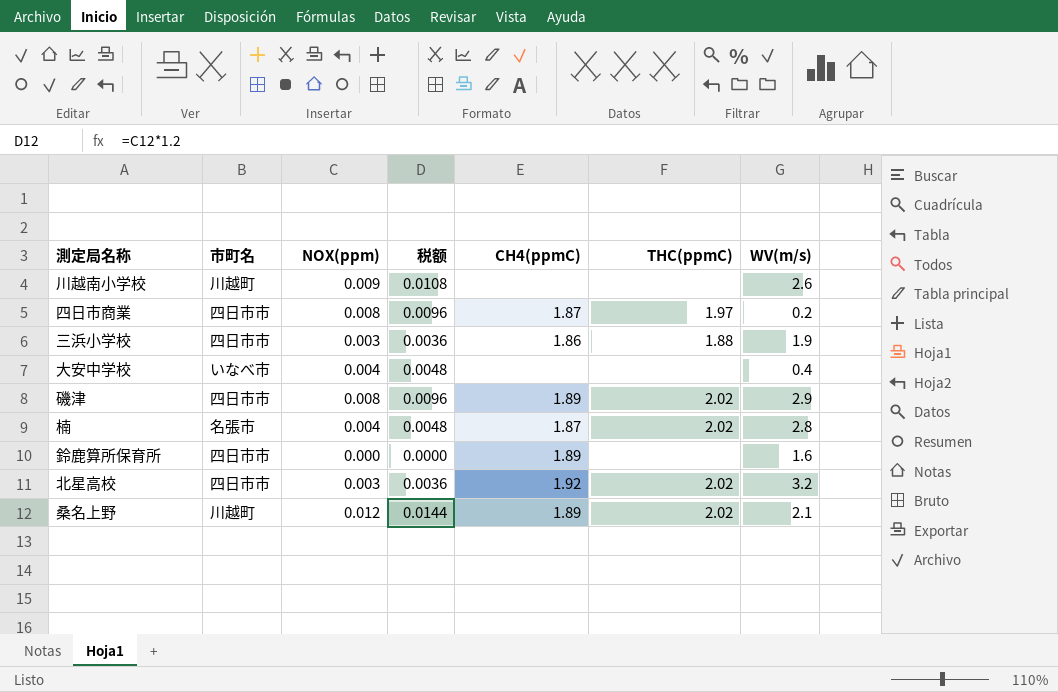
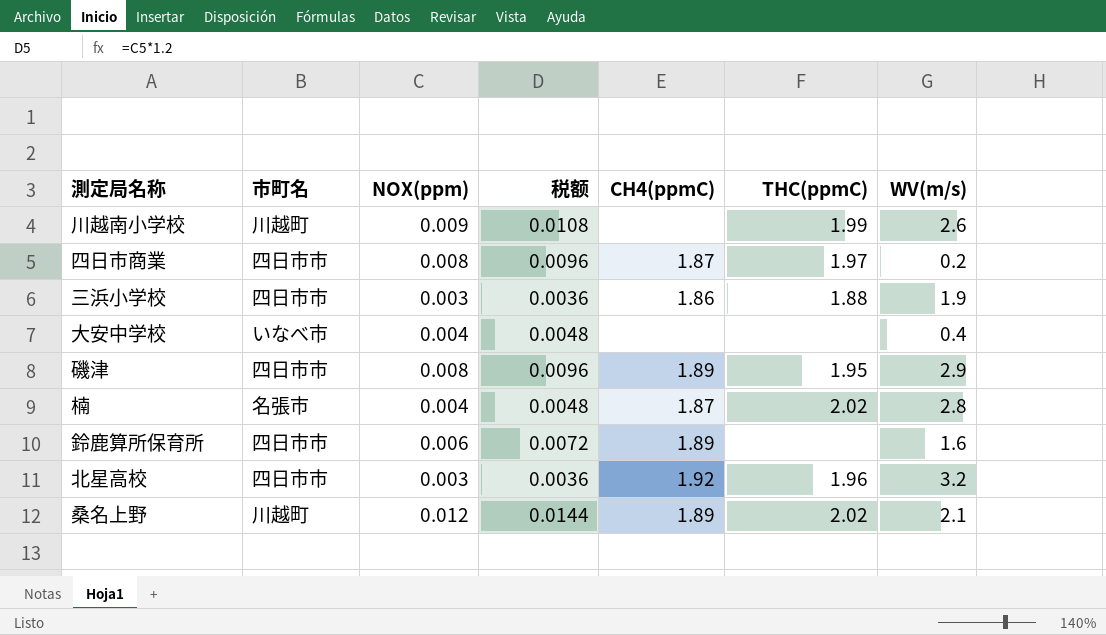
川越南小学校 | THC(ppmC): none -> 1.99
磯津 | THC(ppmC): 2.02 -> 1.95
鈴鹿算所保育所 | NOX(ppm): 0.000 -> 0.006
鈴鹿算所保育所 | 税额: 0.0000 -> 0.0072
北星高校 | THC(ppmC): 2.02 -> 1.96

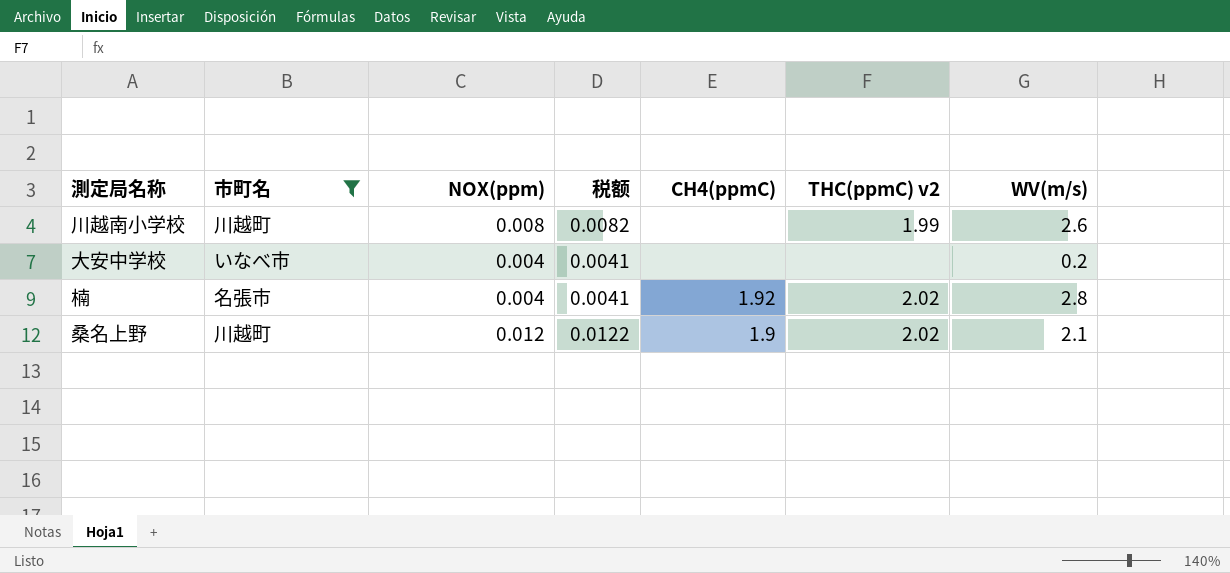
filter: none -> 市町名 != 四日市市
column 税额 | formula: [NOX(ppm)] * 1.2 -> [NOX(ppm)] * 1.02
column name: THC(ppmC) -> THC(ppmC) v2
川越南小学校 | NOX(ppm): 0.009 -> 0.008
大安中学校 | WV(m/s): 0.4 -> 0.2
楠 | CH4(ppmC): 1.87 -> 1.92
桑名上野 | CH4(ppmC): 1.89 -> 1.9

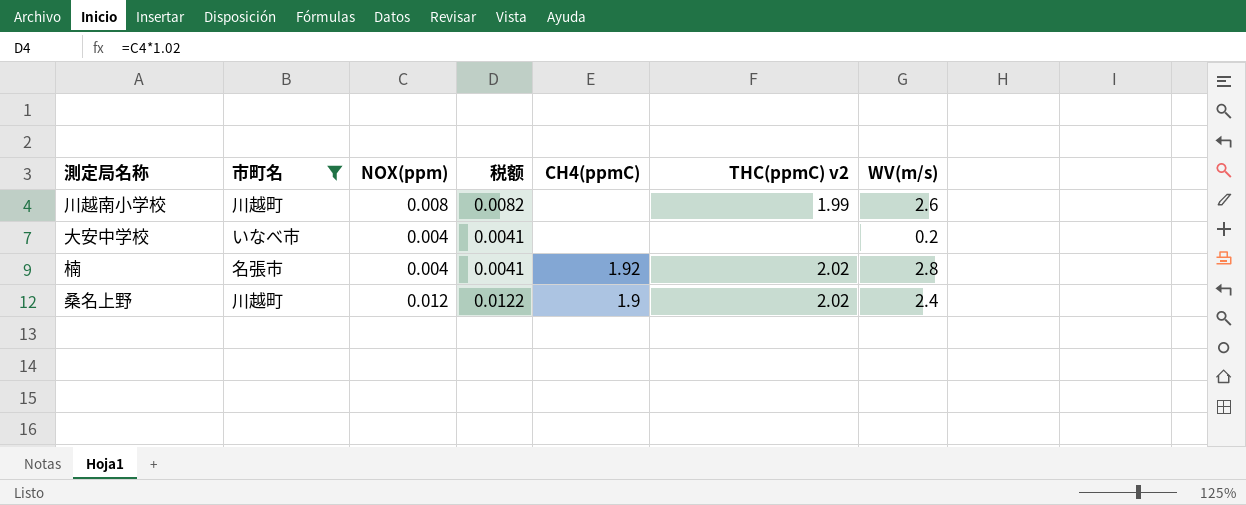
桑名上野 | WV(m/s): 2.1 -> 2.4

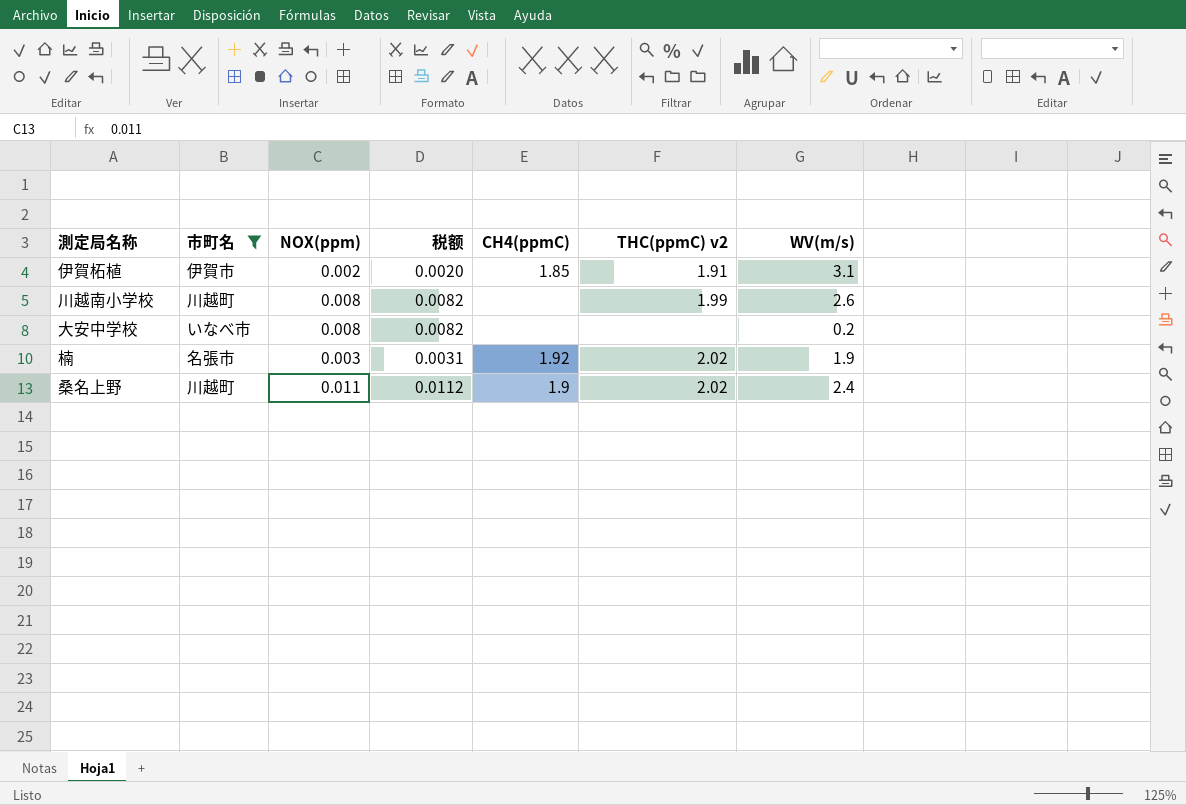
row 伊賀柘植: none -> 伊賀市 | 0.002 | 0.0020 | 1.85 | 1.91 | 3.1
大安中学校 | NOX(ppm): 0.004 -> 0.008
大安中学校 | 税额: 0.0041 -> 0.0082
楠 | NOX(ppm): 0.004 -> 0.003
楠 | 税额: 0.0041 -> 0.0031
楠 | WV(m/s): 2.8 -> 1.9
桑名上野 | NOX(ppm): 0.012 -> 0.011
桑名上野 | 税额: 0.0122 -> 0.0112

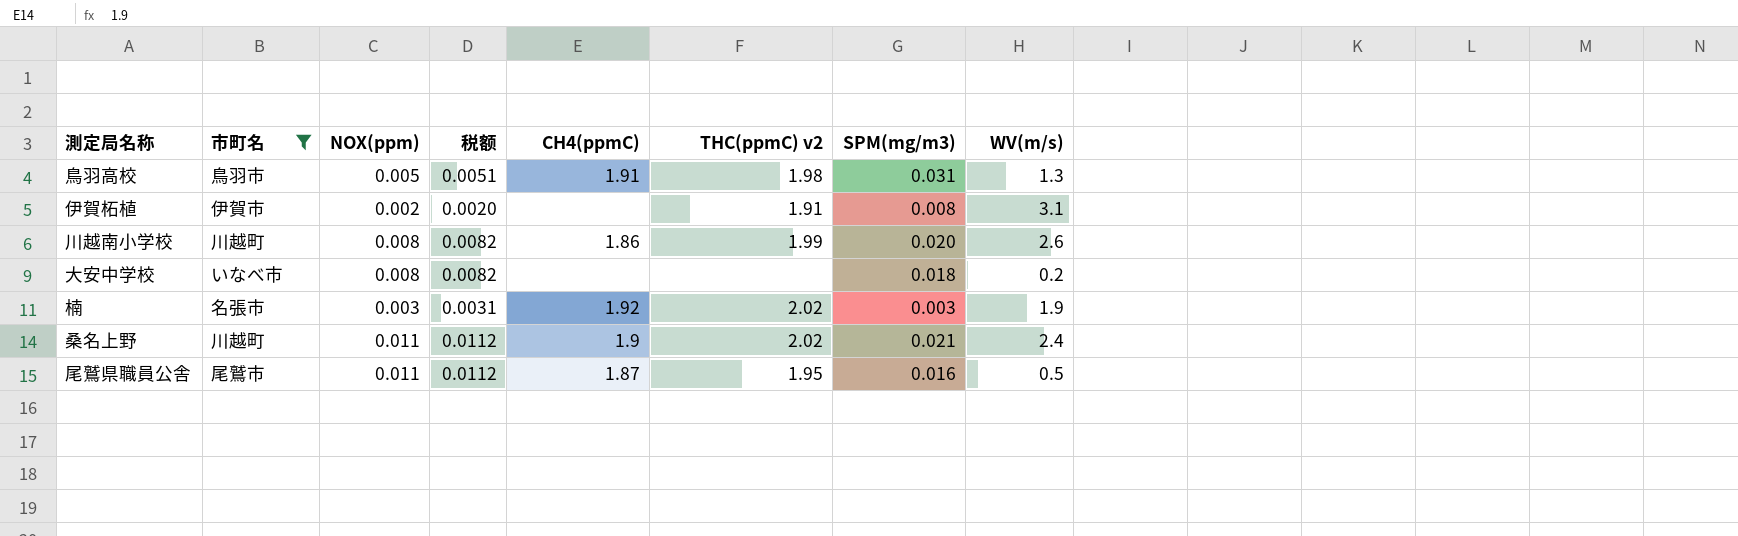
column SPM(mg/m3) | position: none -> 7
row 鳥羽高校: none -> 鳥羽市 | 0.005 | 0.0051 | 1.91 | 1.98 | 0.031 | 1.3
伊賀柘植 | CH4(ppmC): 1.85 -> none
川越南小学校 | CH4(ppmC): none -> 1.86
row 尾鷲県職員公舎: none -> 尾鷲市 | 0.011 | 0.0112 | 1.87 | 1.95 | 0.016 | 0.5

